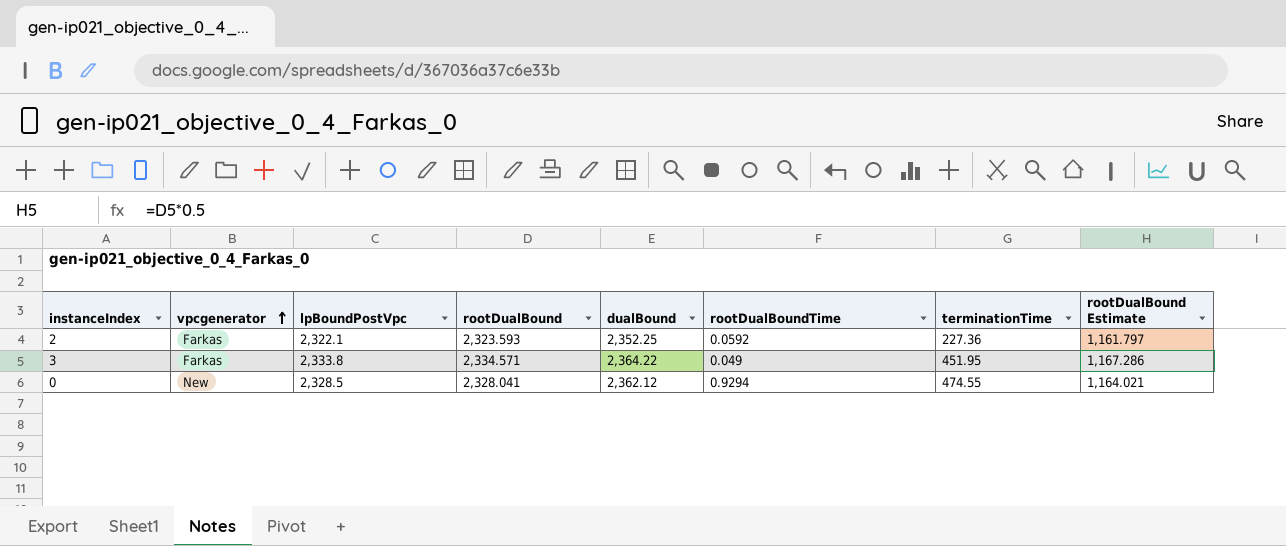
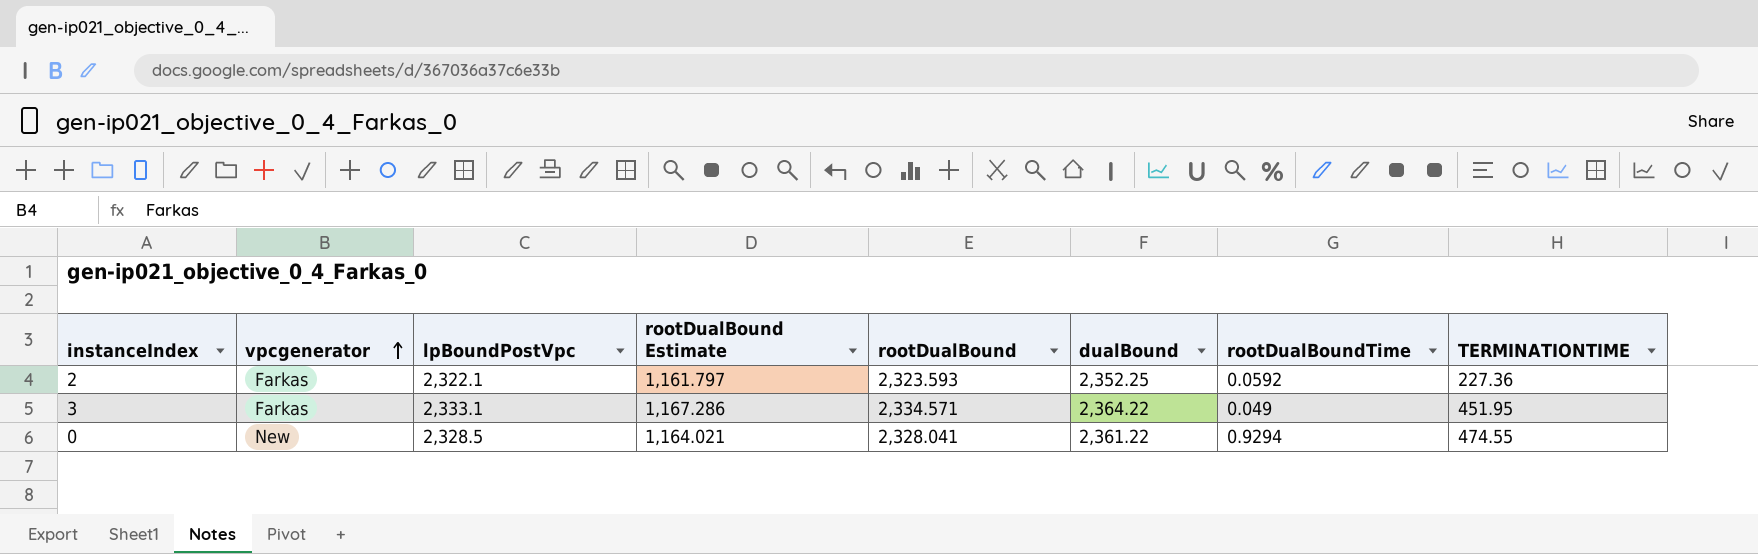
column rootDualBound Estimate | position: 8 -> 4
column name: terminationTime -> TERMINATIONTIME
3 | lpBoundPostVpc: 2,333.8 -> 2,333.1
0 | dualBound: 2,362.12 -> 2,361.22

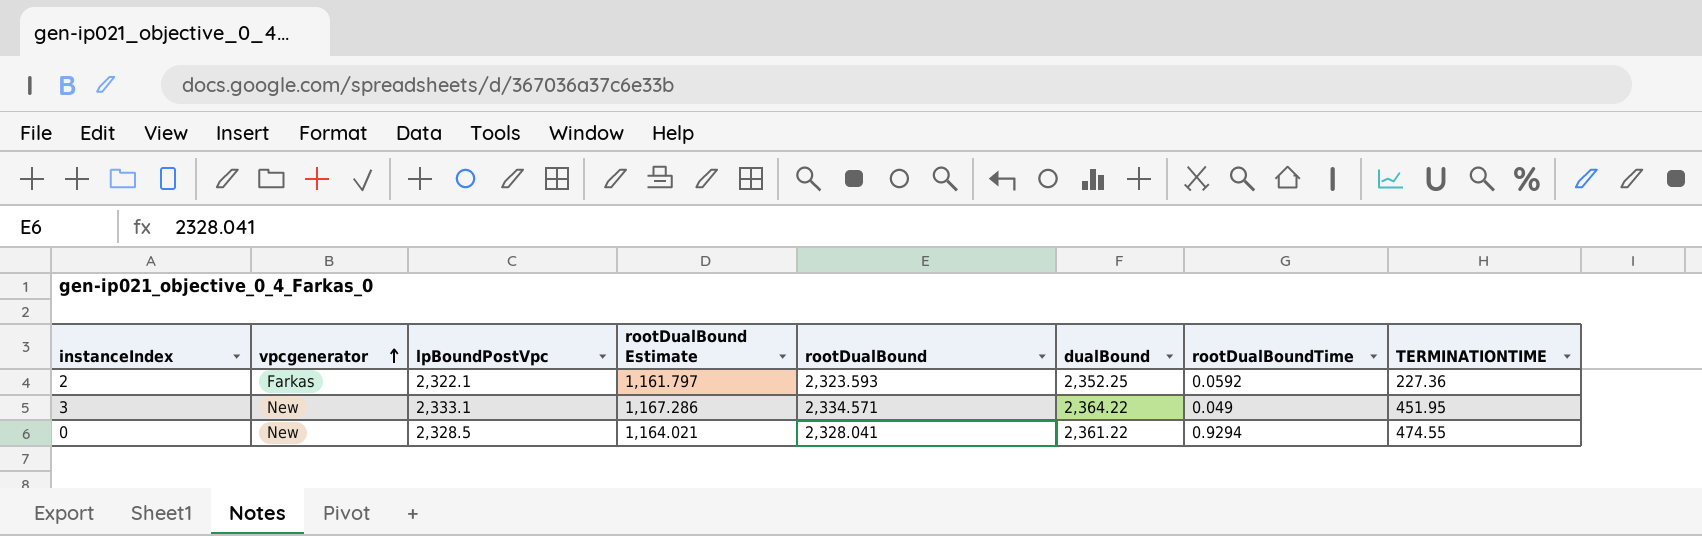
3 | vpcgenerator: Farkas -> New

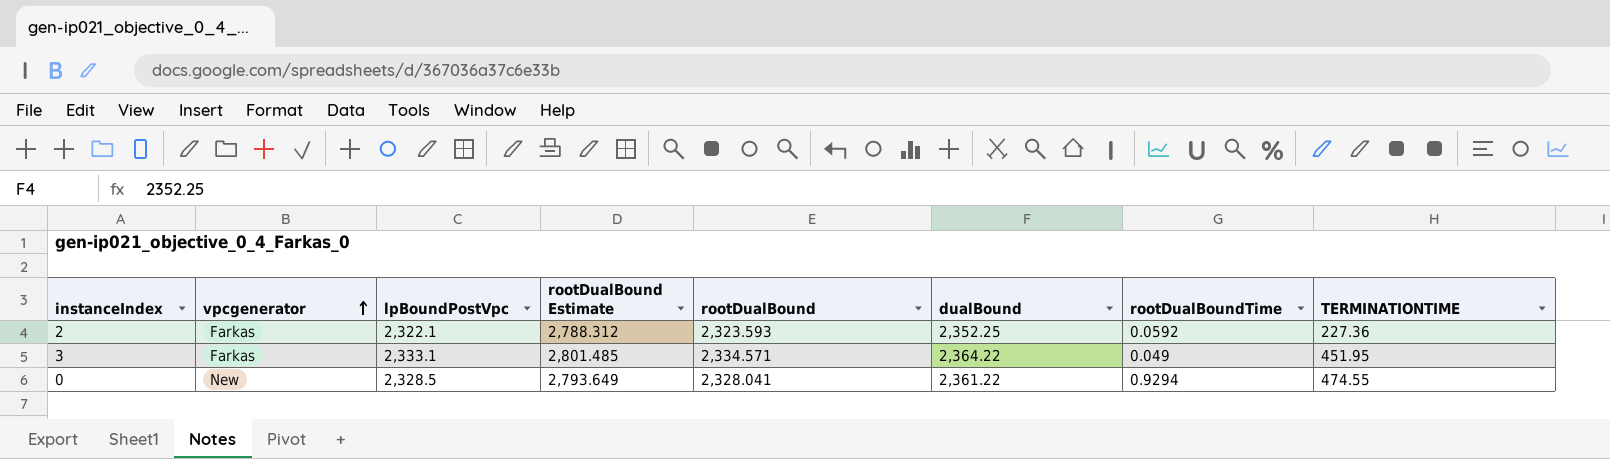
column rootDualBound Estimate | formula: [rootDualBound] * 0.5 -> [rootDualBound] * 1.2
3 | vpcgenerator: New -> Farkas

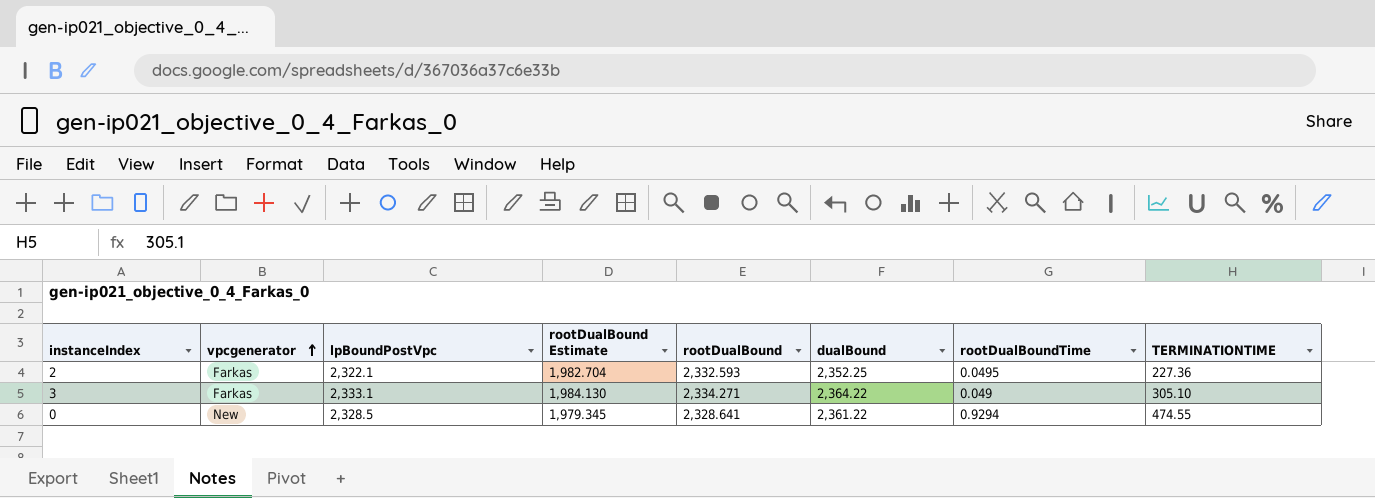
column rootDualBound Estimate | formula: [rootDualBound] * 1.2 -> [rootDualBound] * 0.85
2 | rootDualBound: 2,323.593 -> 2,332.593
2 | rootDualBoundTime: 0.0592 -> 0.0495
3 | rootDualBound: 2,334.571 -> 2,334.271
3 | TERMINATIONTIME: 451.95 -> 305.10
0 | rootDualBound: 2,328.041 -> 2,328.641

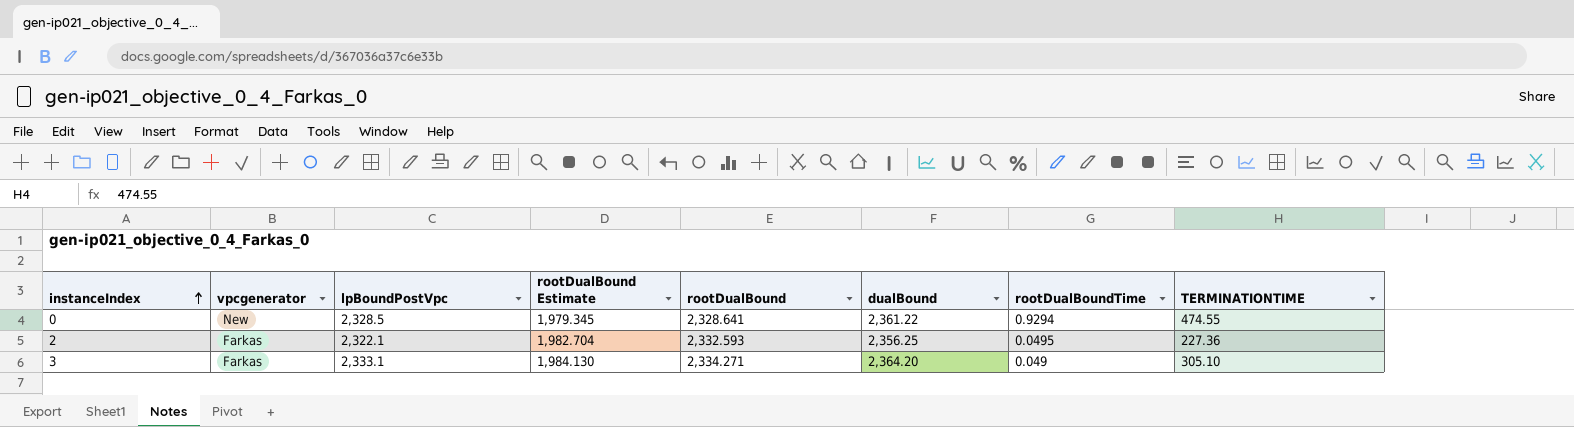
row order: vpcgenerator ascending -> instanceIndex ascending
2 | dualBound: 2,352.25 -> 2,356.25
3 | dualBound: 2,364.22 -> 2,364.20

